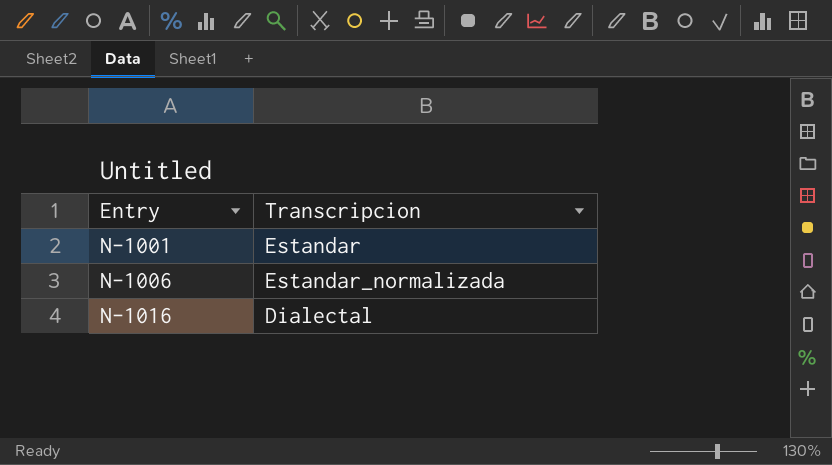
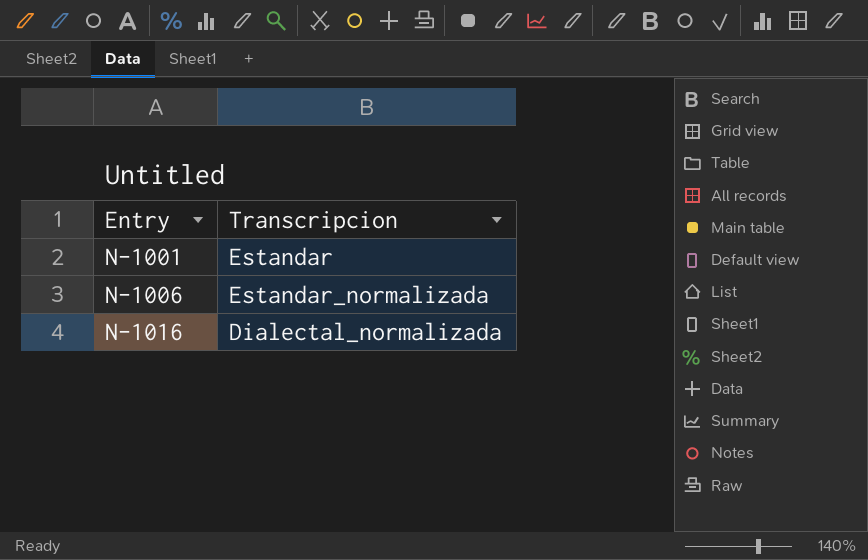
N-1016 | Transcripcion: Dialectal -> Dialectal_normalizada

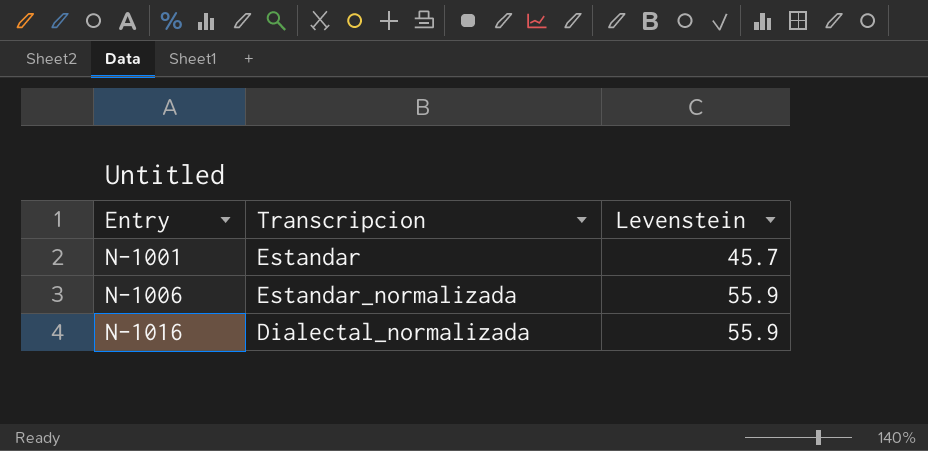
column Levenstein | position: none -> 3

